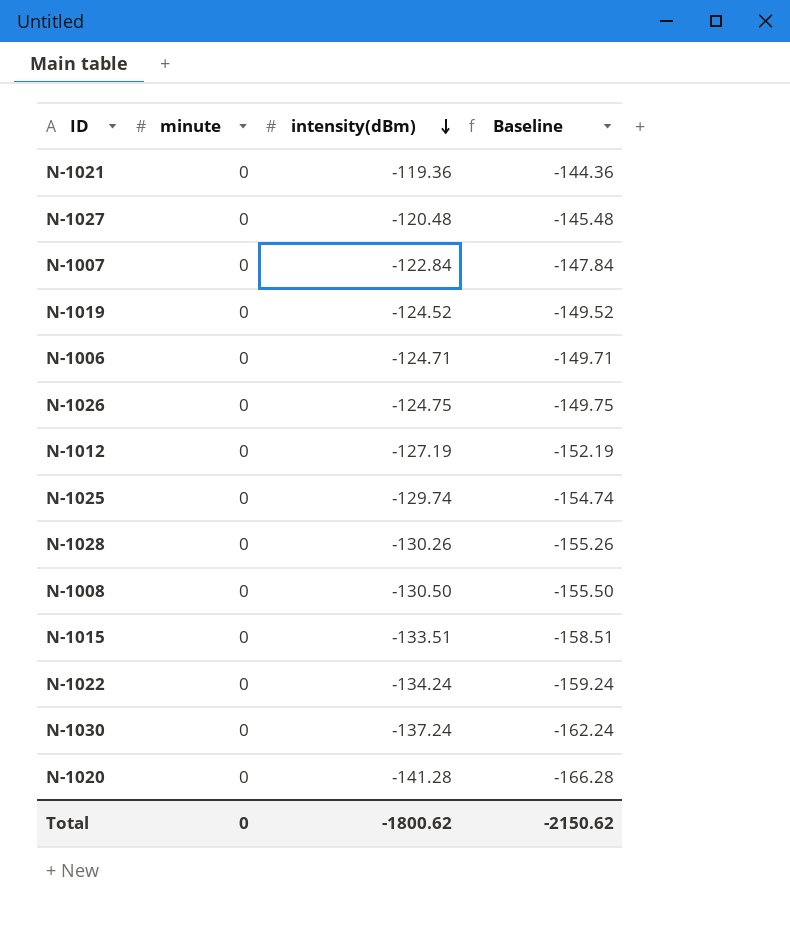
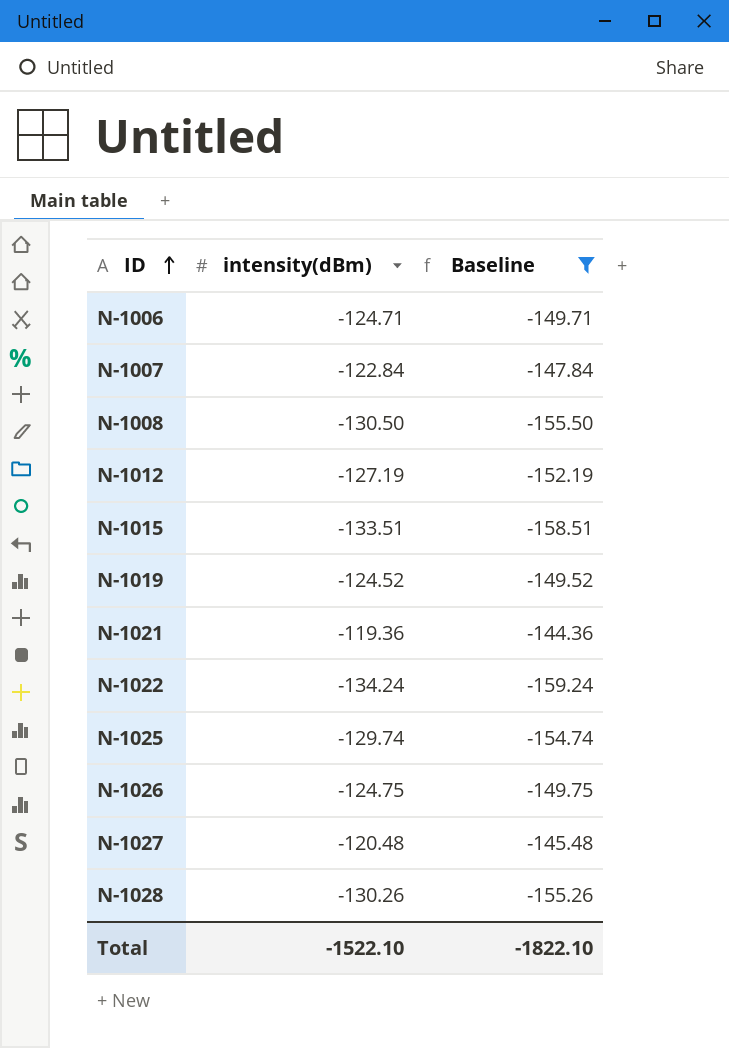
filter: none -> Baseline >= -159.24
row order: intensity(dBm) descending -> ID ascending
column minute | position: 2 -> none
Total | intensity(dBm): -1800.62 -> -1522.10
Total | Baseline: -2150.62 -> -1822.10

